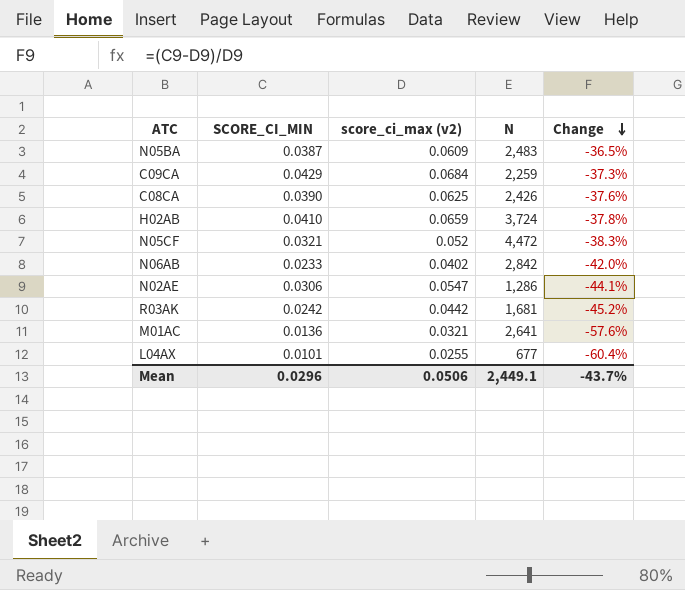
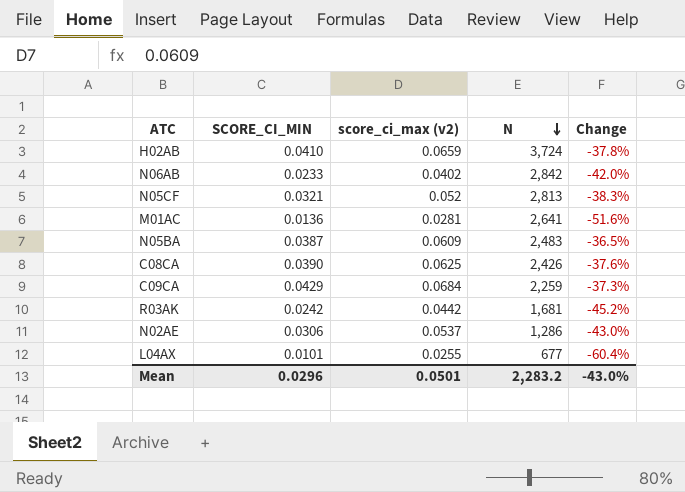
row order: Change descending -> N descending
N05CF | N: 4,472 -> 2,813
M01AC | score_ci_max (v2): 0.0321 -> 0.0281
M01AC | Change: -57.6% -> -51.6%
N02AE | score_ci_max (v2): 0.0547 -> 0.0537
N02AE | Change: -44.1% -> -43.0%
Mean | score_ci_max (v2): 0.0506 -> 0.0501
Mean | N: 2,449.1 -> 2,283.2
Mean | Change: -43.7% -> -43.0%

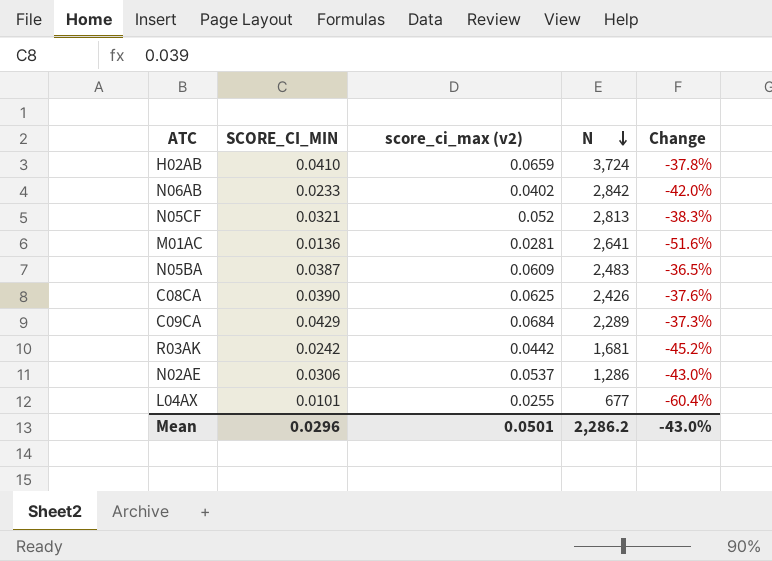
C09CA | N: 2,259 -> 2,289
Mean | N: 2,283.2 -> 2,286.2

